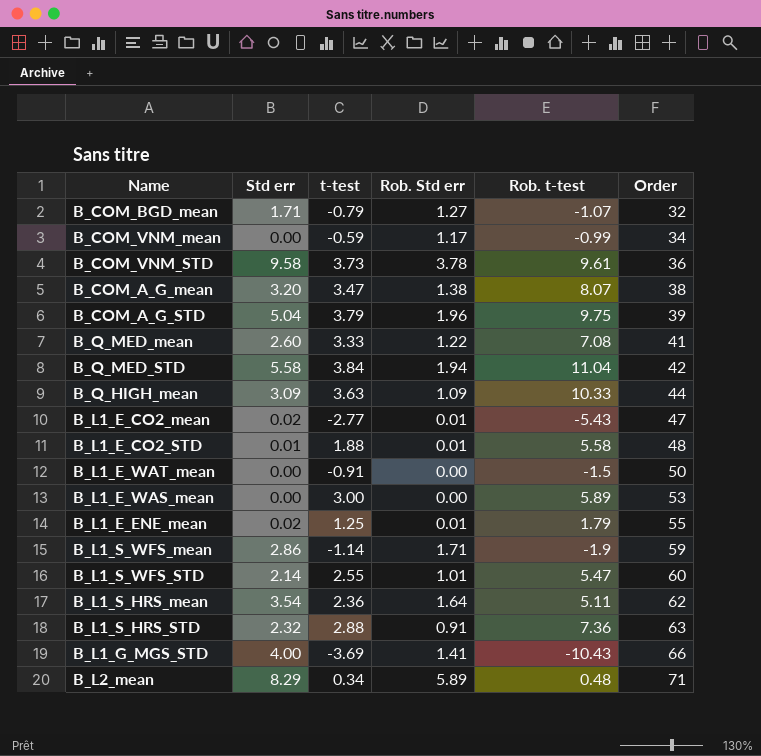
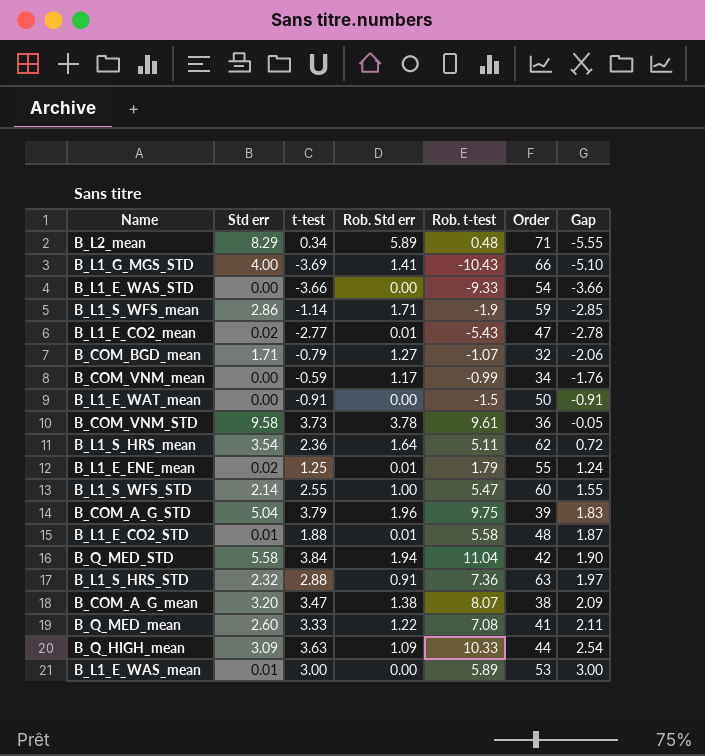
row order: Order ascending -> Gap ascending
column Gap | formula: none -> [t-test] - [Rob. Std err]
row B_L1_E_WAS_STD: none -> 0.00 | -3.66 | 0.00 | -9.33 | 54 | -3.66
B_L1_S_WFS_STD | Rob. Std err: 1.01 -> 1.00
B_L1_E_WAS_mean | Std err: 0.00 -> 0.01

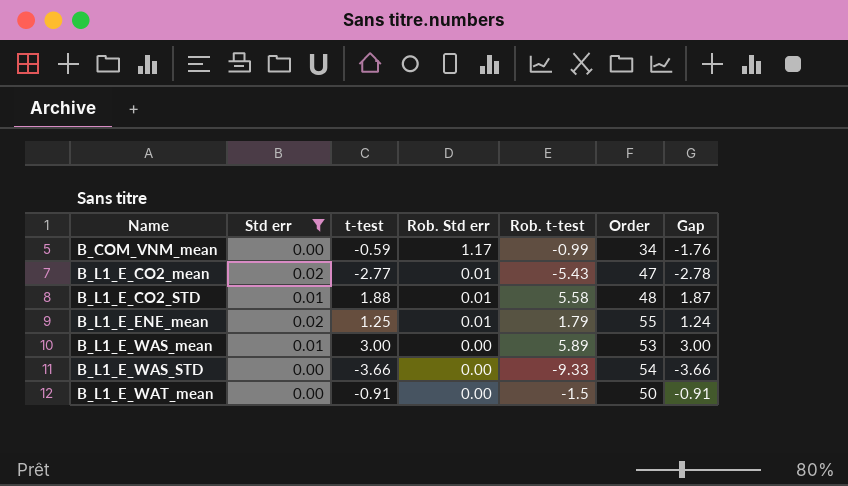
filter: none -> Std err <= 0.02
row order: Gap ascending -> Name ascending

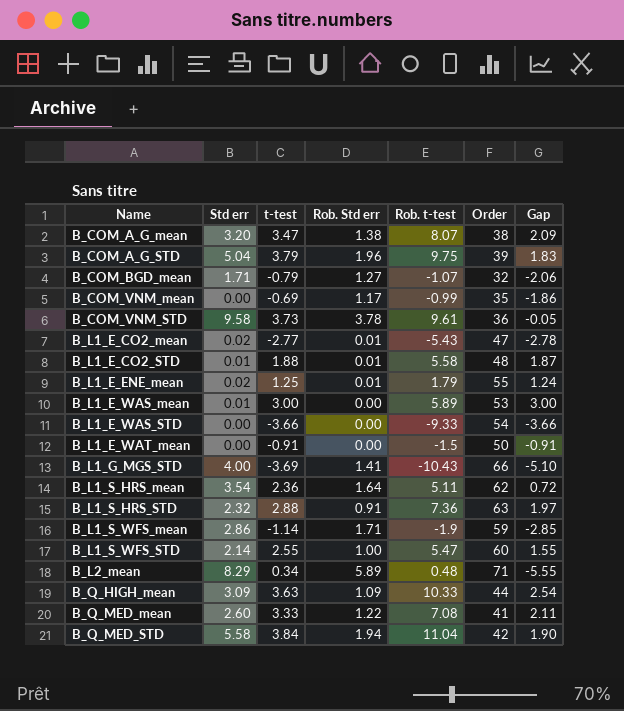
filter: Std err <= 0.02 -> none
B_COM_VNM_mean | t-test: -0.59 -> -0.69
B_COM_VNM_mean | Order: 34 -> 35
B_COM_VNM_mean | Gap: -1.76 -> -1.86

